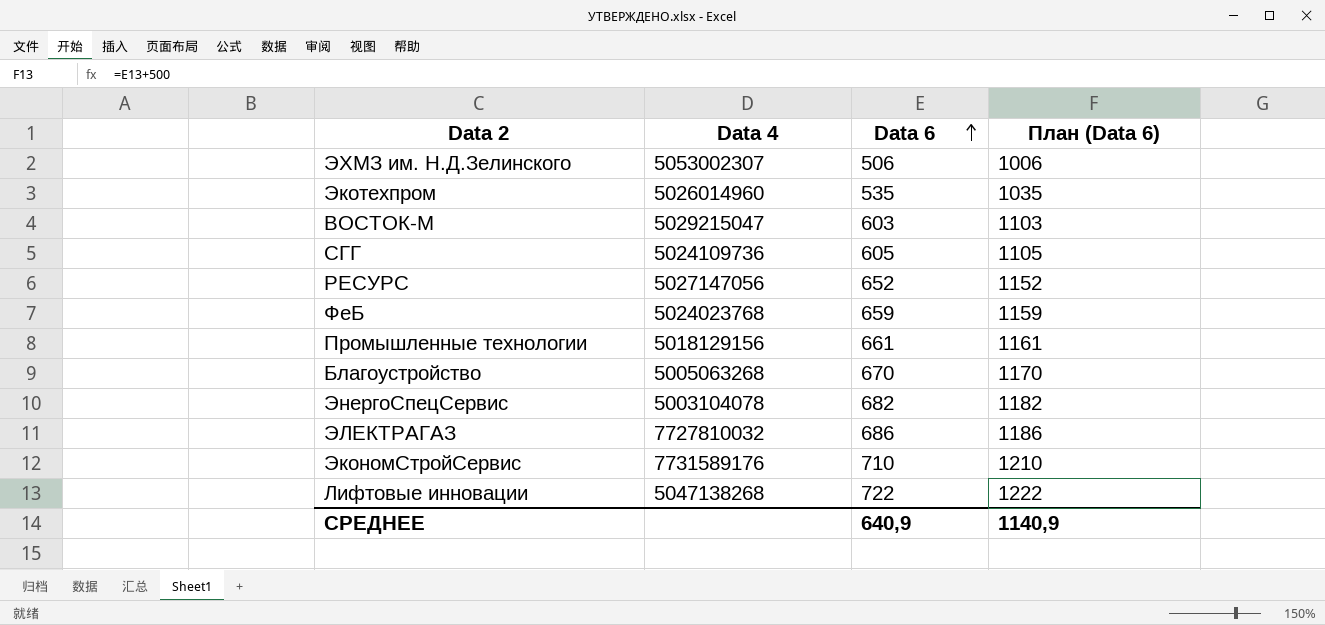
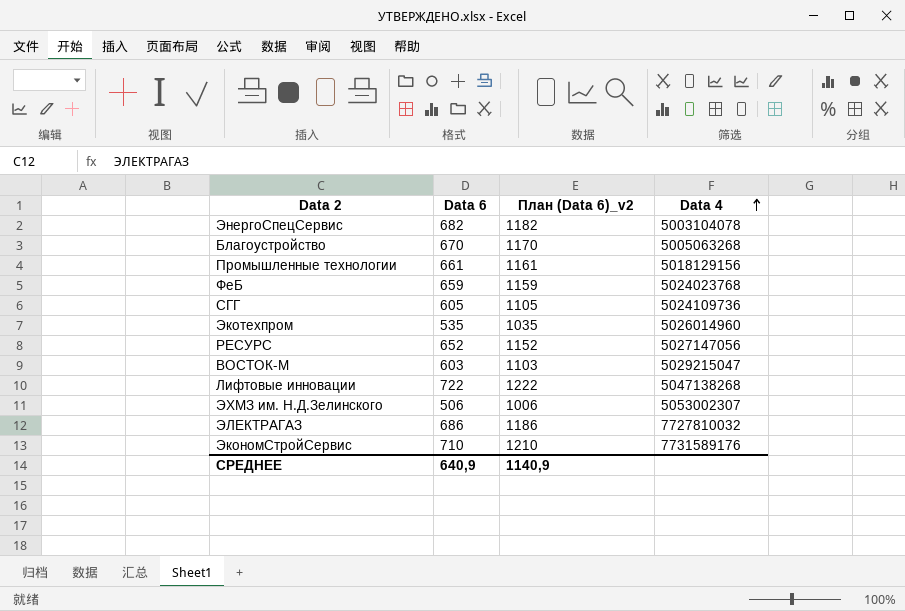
row order: Data 6 ascending -> Data 4 ascending
column name: План (Data 6) -> План (Data 6)_v2
column Data 4 | position: 2 -> 4

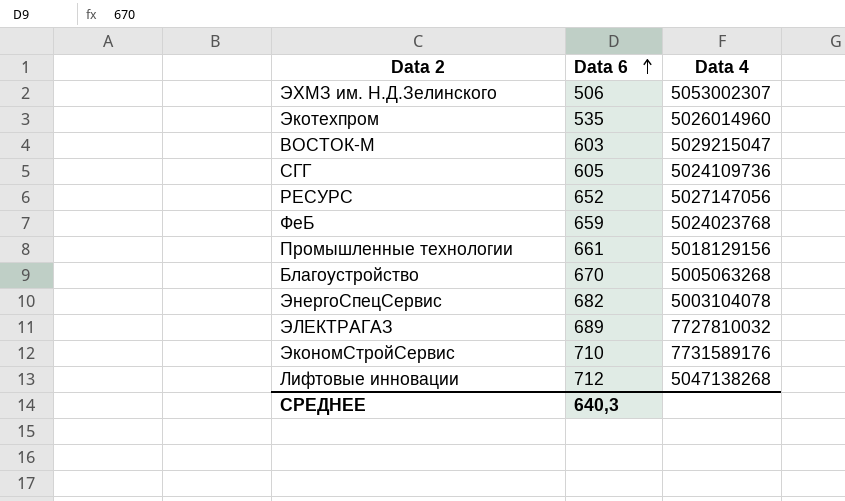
row order: Data 4 ascending -> Data 6 ascending
column План (Data 6)_v2 | formula: [Data 6] + 500 -> none
ЭЛЕКТРАГАЗ | Data 6: 686 -> 689
Лифтовые инновации | Data 6: 722 -> 712
СРЕДНЕЕ | Data 6: 640,9 -> 640,3

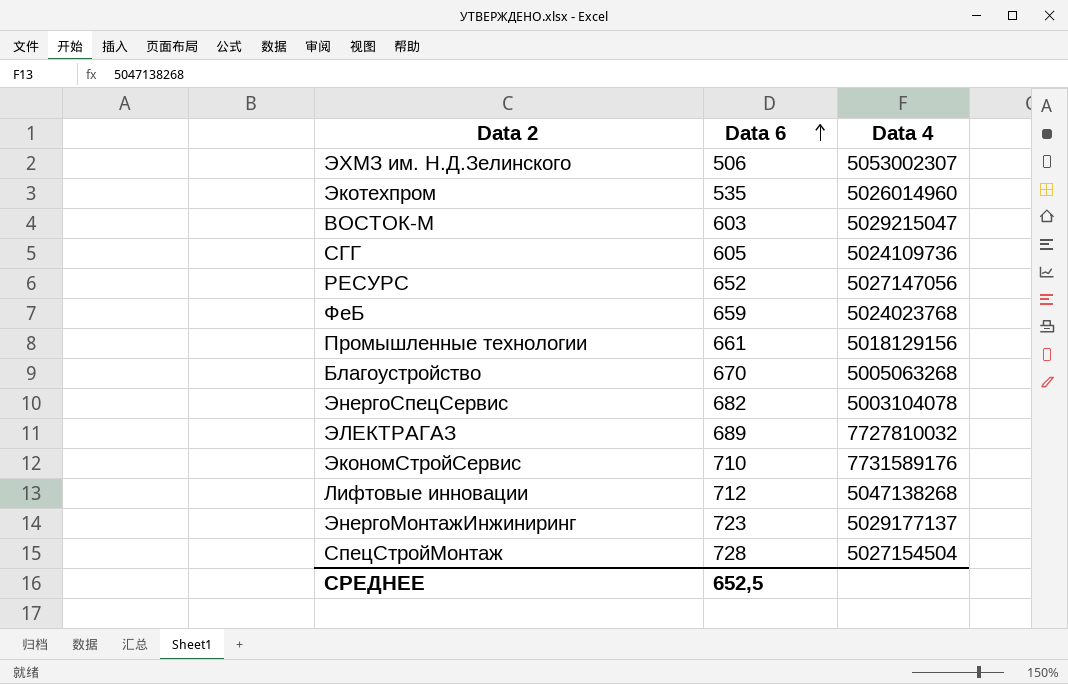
row ЭнергоМонтажИнжиниринг: none -> 723 | 5029177137
row СпецСтройМонтаж: none -> 728 | 5027154504
СРЕДНЕЕ | Data 6: 640,3 -> 652,5

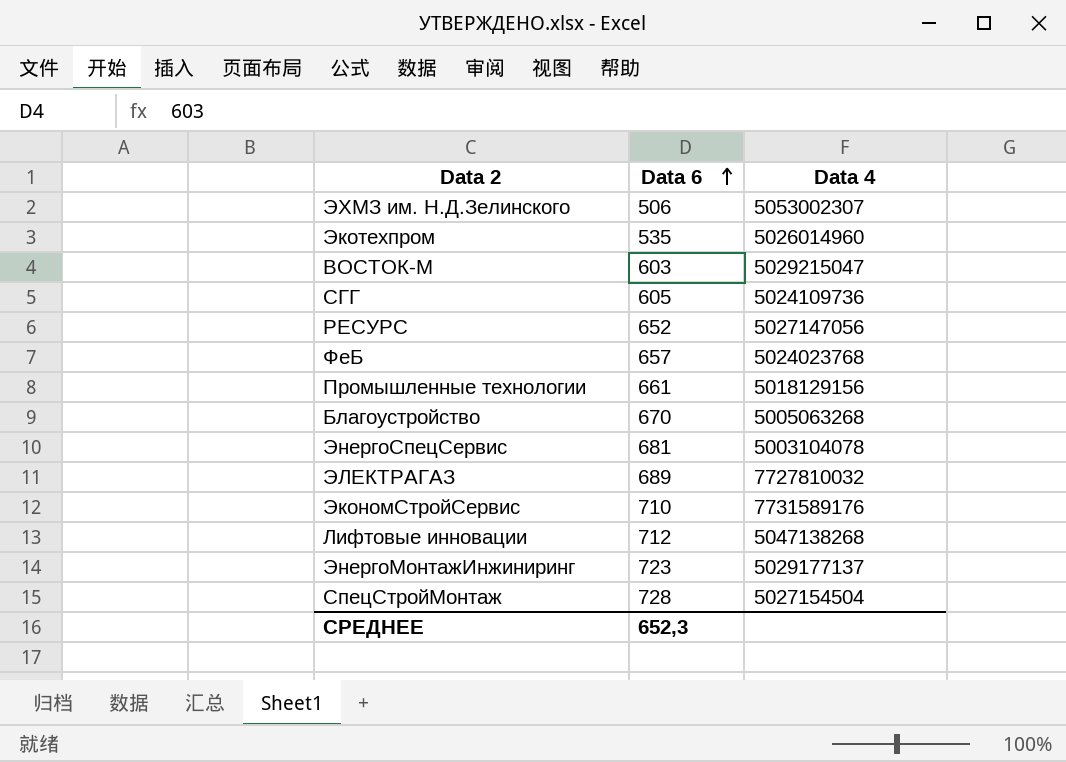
ФеБ | Data 6: 659 -> 657
ЭнергоСпецСервис | Data 6: 682 -> 681
СРЕДНЕЕ | Data 6: 652,5 -> 652,3

